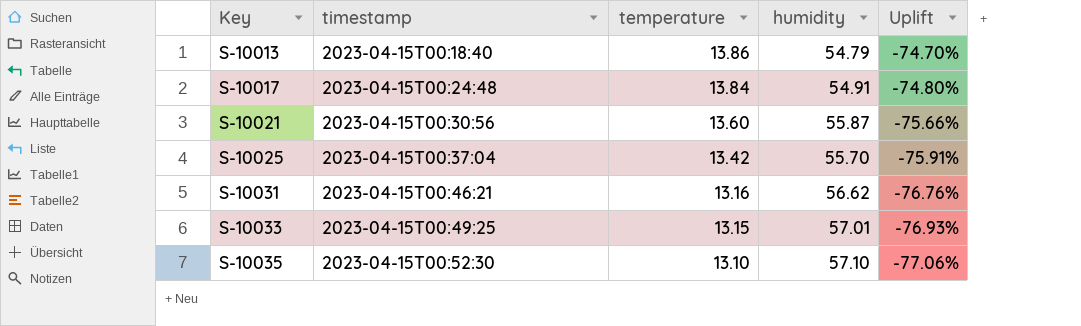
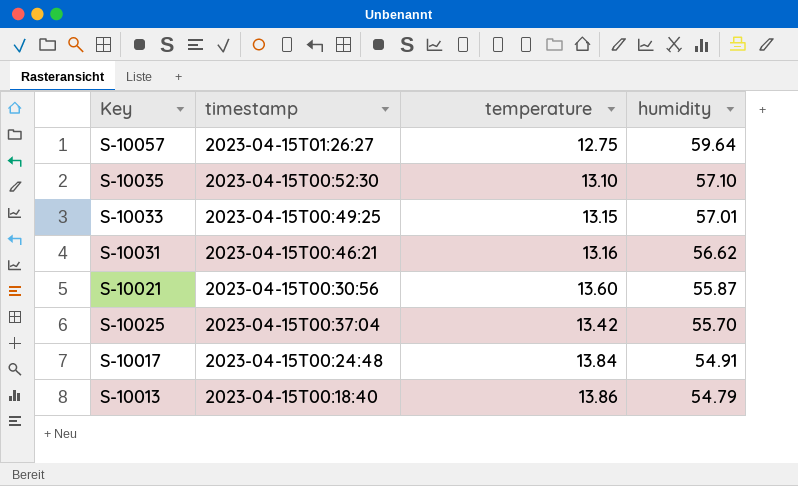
row order: Key ascending -> humidity descending
column Uplift | formula: ([temperature] - [humidity]) / [humidity] -> none
row S-10057: none -> 2023-04-15T01:26:27 | 12.75 | 59.64

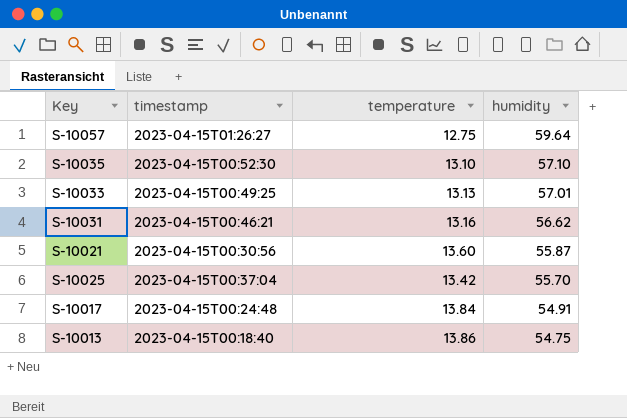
S-10033 | temperature: 13.15 -> 13.13
S-10013 | humidity: 54.79 -> 54.75

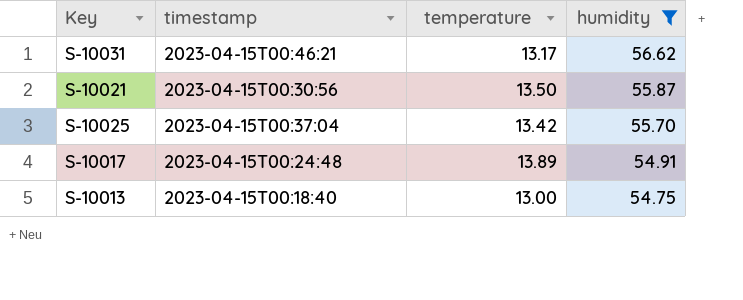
filter: none -> humidity <= 56.62
S-10031 | temperature: 13.16 -> 13.17
S-10021 | temperature: 13.60 -> 13.50
S-10017 | temperature: 13.84 -> 13.89
S-10013 | temperature: 13.86 -> 13.00

